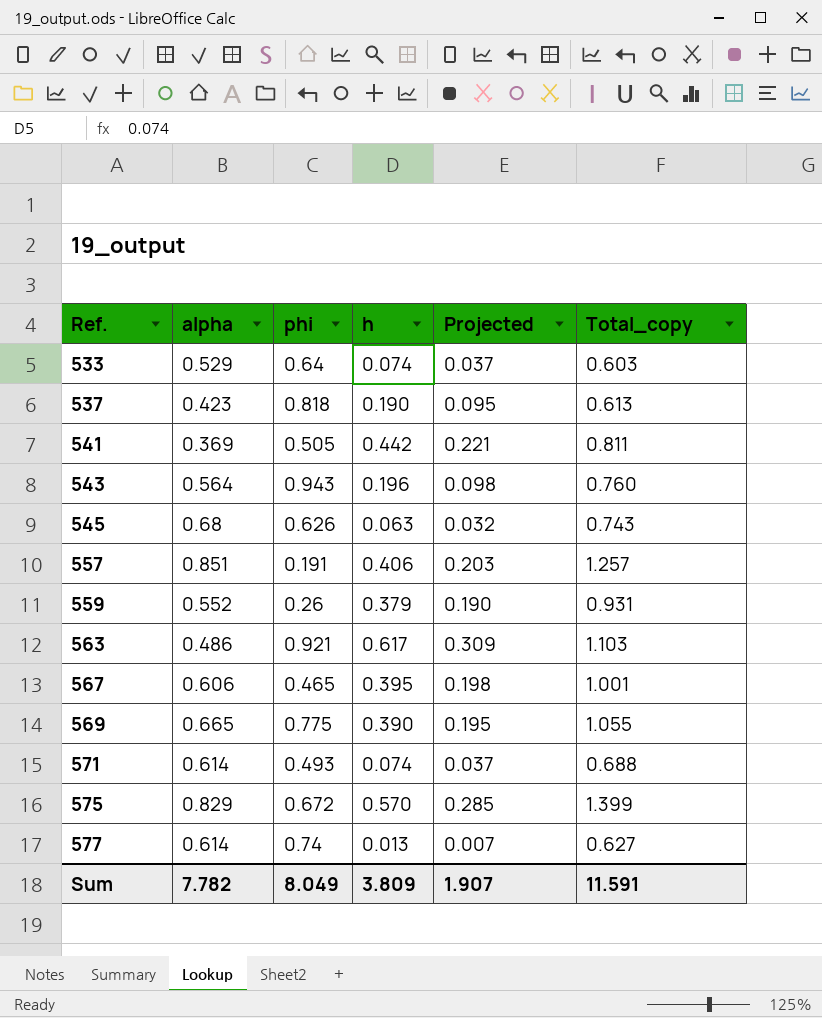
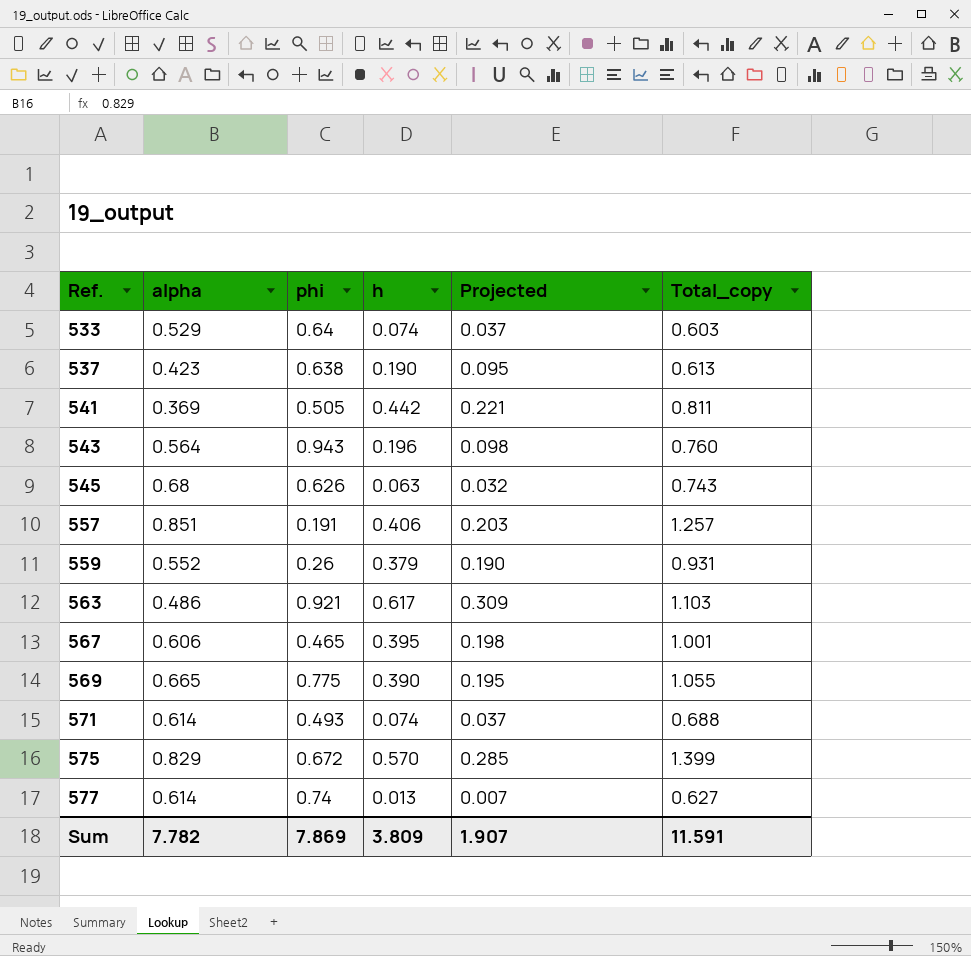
537 | phi: 0.818 -> 0.638
Sum | phi: 8.049 -> 7.869

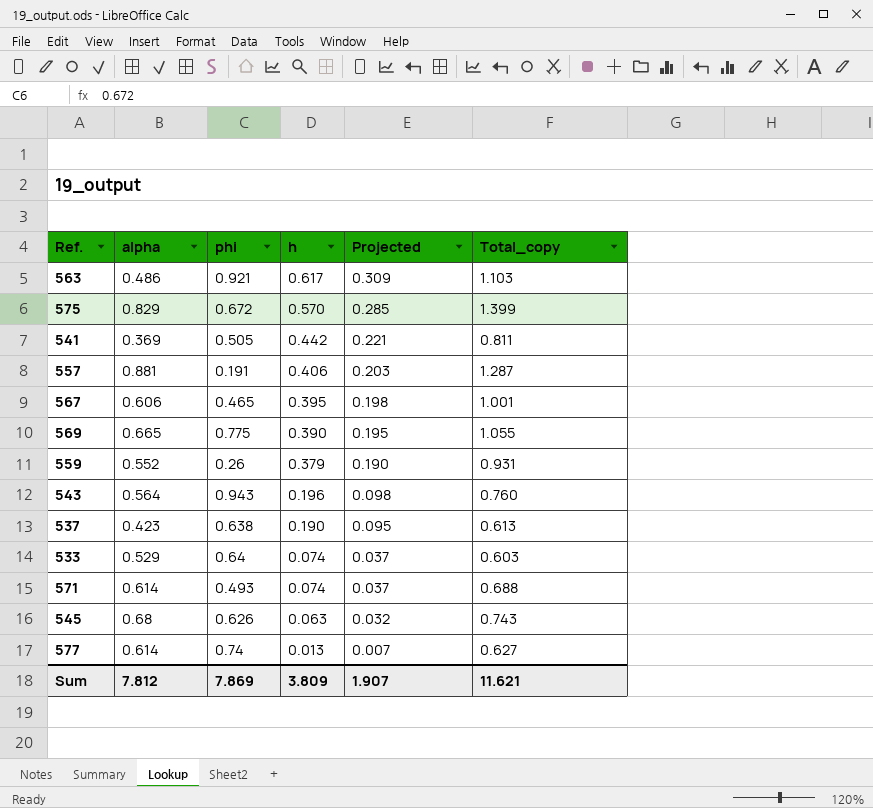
row order: Ref. ascending -> h descending
557 | alpha: 0.851 -> 0.881
557 | Total_copy: 1.257 -> 1.287
Sum | alpha: 7.782 -> 7.812
Sum | Total_copy: 11.591 -> 11.621

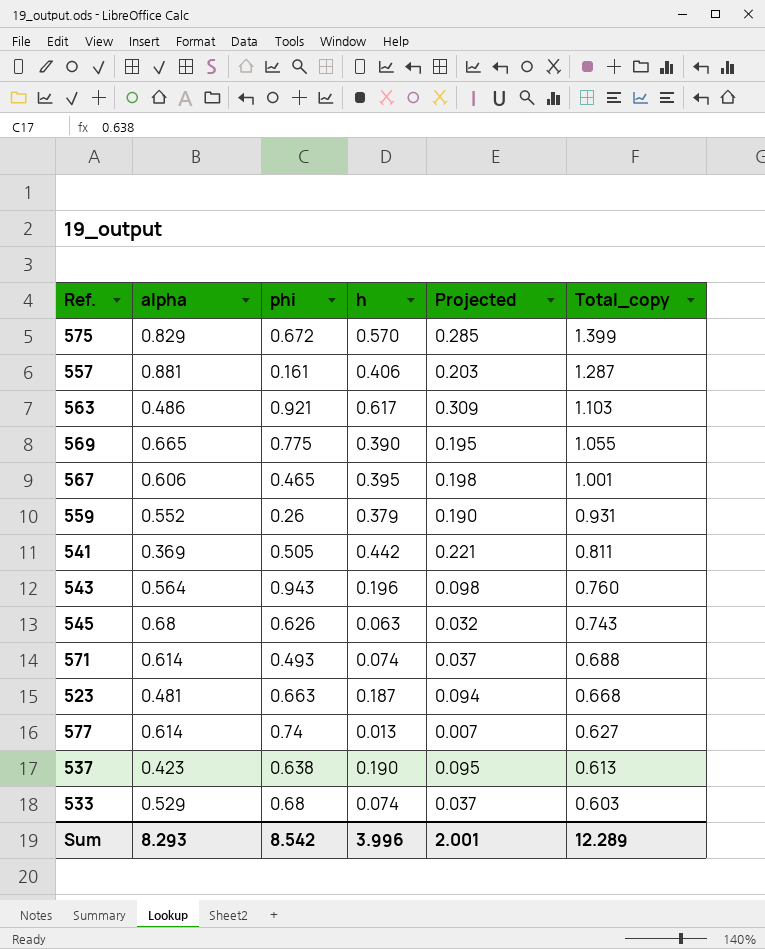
row order: h descending -> Total_copy descending
557 | phi: 0.191 -> 0.161
row 523: none -> 0.481 | 0.663 | 0.187 | 0.094 | 0.668
533 | phi: 0.64 -> 0.68
Sum | alpha: 7.812 -> 8.293
Sum | phi: 7.869 -> 8.542
Sum | h: 3.809 -> 3.996
Sum | Projected: 1.907 -> 2.001
Sum | Total_copy: 11.621 -> 12.289

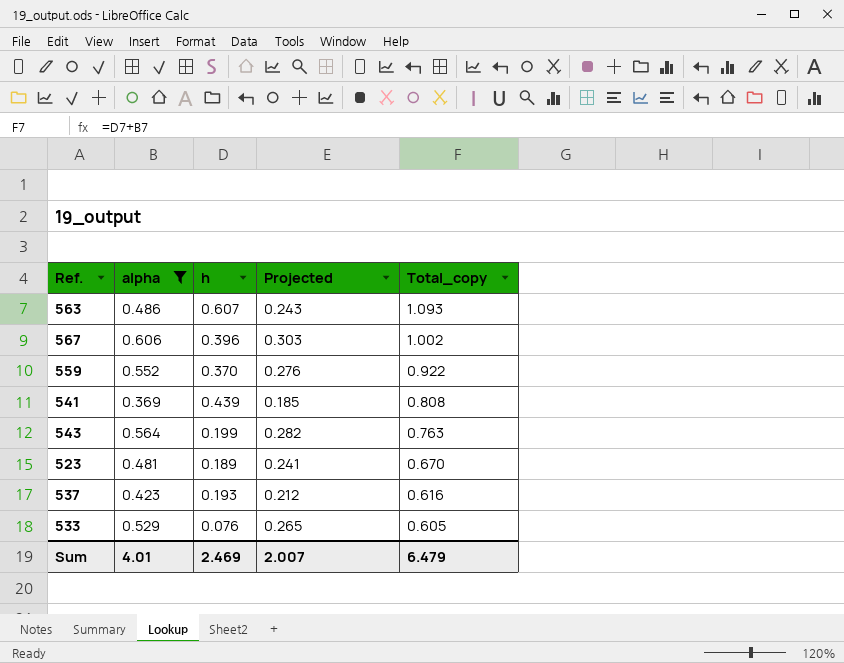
filter: none -> alpha <= 0.606
column phi | position: 3 -> none
column Projected | formula: [h] * 0.5 -> [alpha] * 0.5
563 | h: 0.617 -> 0.607
563 | Total_copy: 1.103 -> 1.093
567 | h: 0.395 -> 0.396
567 | Total_copy: 1.001 -> 1.002
559 | h: 0.379 -> 0.370
559 | Total_copy: 0.931 -> 0.922
541 | h: 0.442 -> 0.439
541 | Total_copy: 0.811 -> 0.808
543 | h: 0.196 -> 0.199
543 | Total_copy: 0.760 -> 0.763
523 | h: 0.187 -> 0.189
523 | Total_copy: 0.668 -> 0.670
537 | h: 0.190 -> 0.193
537 | Total_copy: 0.613 -> 0.616
533 | h: 0.074 -> 0.076
533 | Total_copy: 0.603 -> 0.605
Sum | alpha: 8.293 -> 4.01
Sum | h: 3.996 -> 2.469
Sum | Projected: 2.001 -> 2.007
Sum | Total_copy: 12.289 -> 6.479

